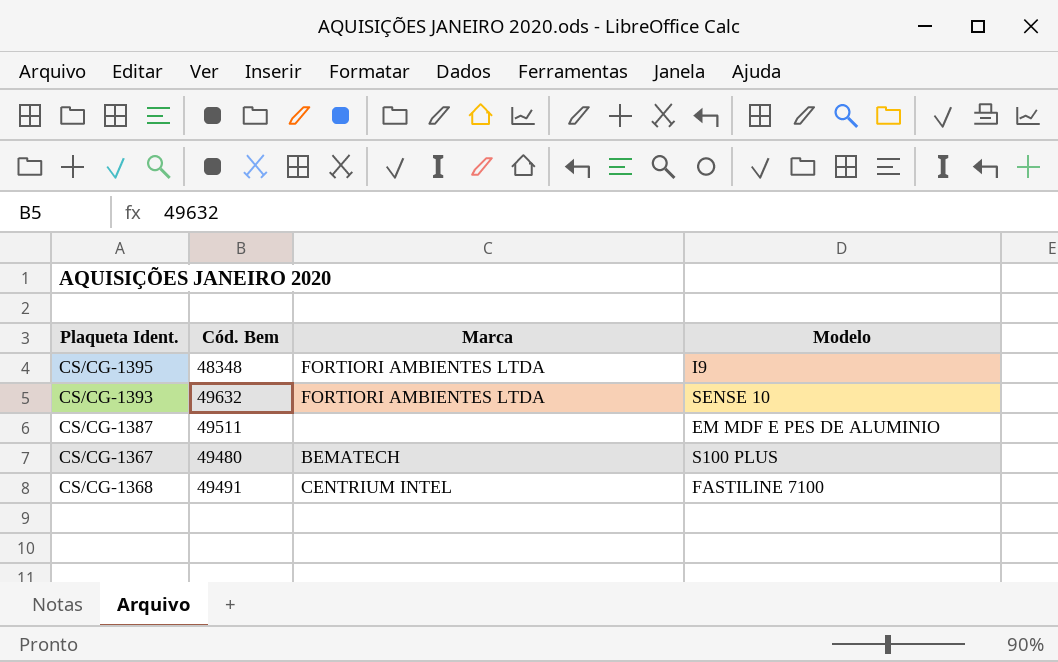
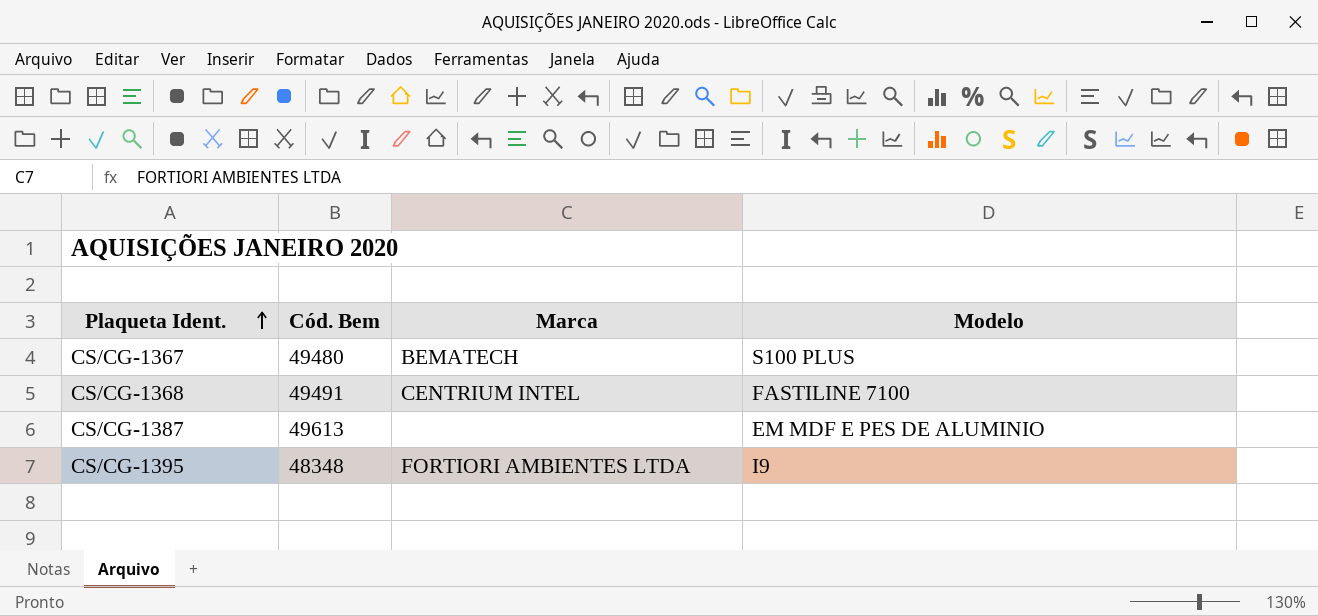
row order: none -> Plaqueta Ident. ascending
row CS/CG-1393: 49632 | FORTIORI AMBIENTES LTDA | SENSE 10 -> none
CS/CG-1387 | Cód. Bem: 49511 -> 49613

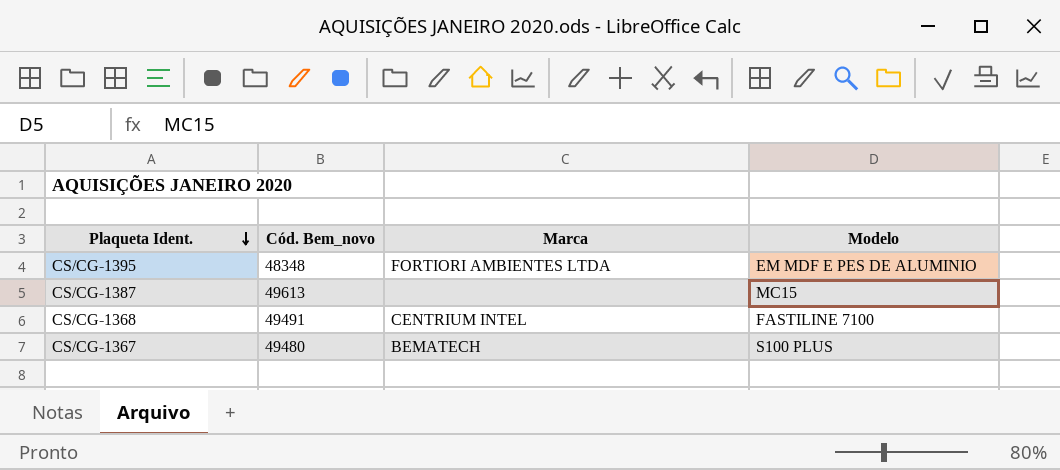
row order: Plaqueta Ident. ascending -> Plaqueta Ident. descending
column name: Cód. Bem -> Cód. Bem_novo
CS/CG-1395 | Modelo: I9 -> EM MDF E PES DE ALUMINIO
CS/CG-1387 | Modelo: EM MDF E PES DE ALUMINIO -> MC15

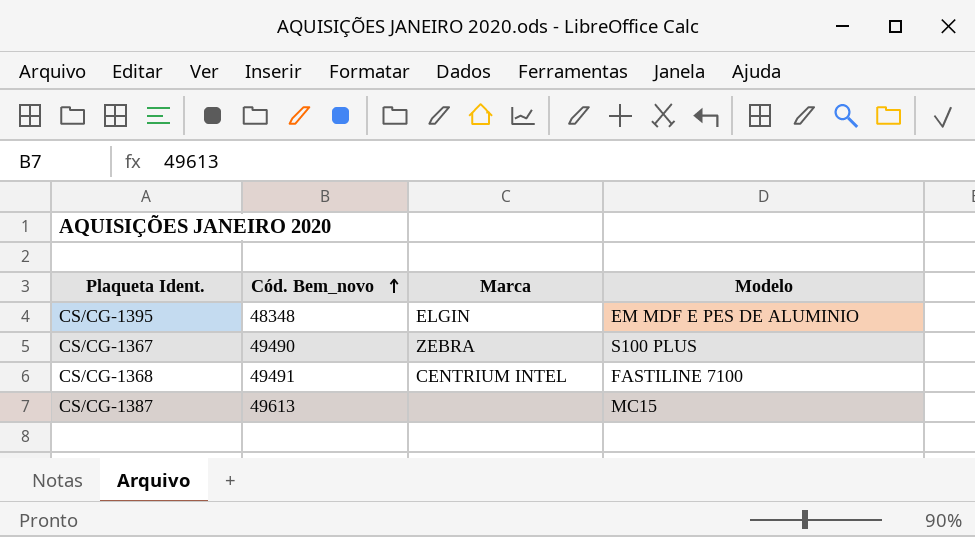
row order: Plaqueta Ident. descending -> Cód. Bem_novo ascending
CS/CG-1395 | Marca: FORTIORI AMBIENTES LTDA -> ELGIN
CS/CG-1367 | Cód. Bem_novo: 49480 -> 49490
CS/CG-1367 | Marca: BEMATECH -> ZEBRA

